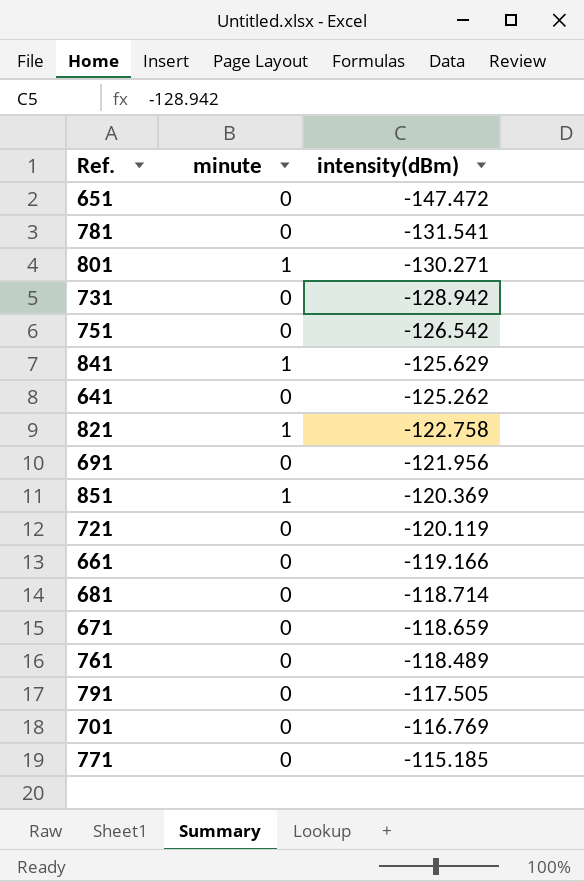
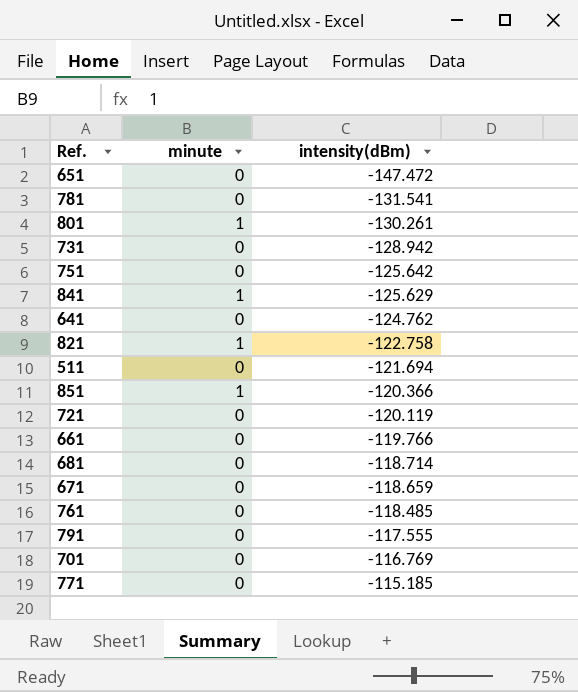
row 691: 0 | -121.956 -> none
801 | intensity(dBm): -130.271 -> -130.261
751 | intensity(dBm): -126.542 -> -125.642
641 | intensity(dBm): -125.262 -> -124.762
row 511: none -> 0 | -121.694
851 | intensity(dBm): -120.369 -> -120.366
661 | intensity(dBm): -119.166 -> -119.766
761 | intensity(dBm): -118.489 -> -118.485
791 | intensity(dBm): -117.505 -> -117.555

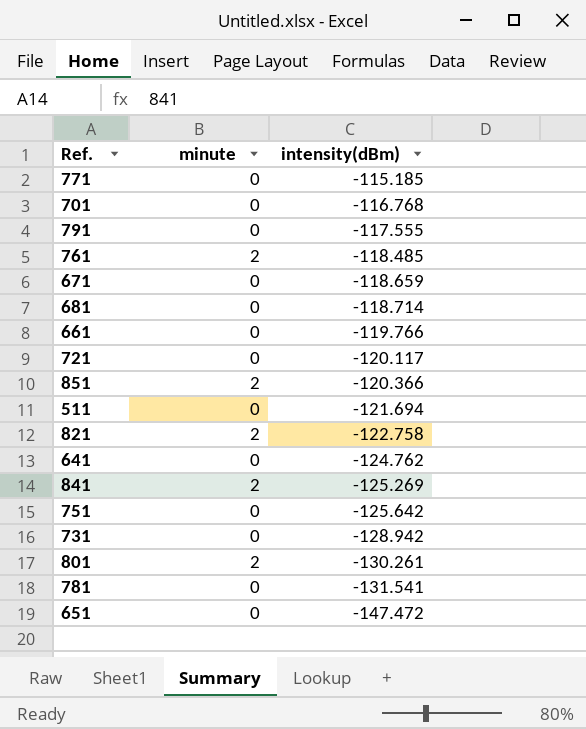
row order: intensity(dBm) ascending -> intensity(dBm) descending
701 | intensity(dBm): -116.769 -> -116.768
761 | minute: 0 -> 2
721 | intensity(dBm): -120.119 -> -120.117
851 | minute: 1 -> 2
821 | minute: 1 -> 2
841 | minute: 1 -> 2
841 | intensity(dBm): -125.629 -> -125.269
801 | minute: 1 -> 2

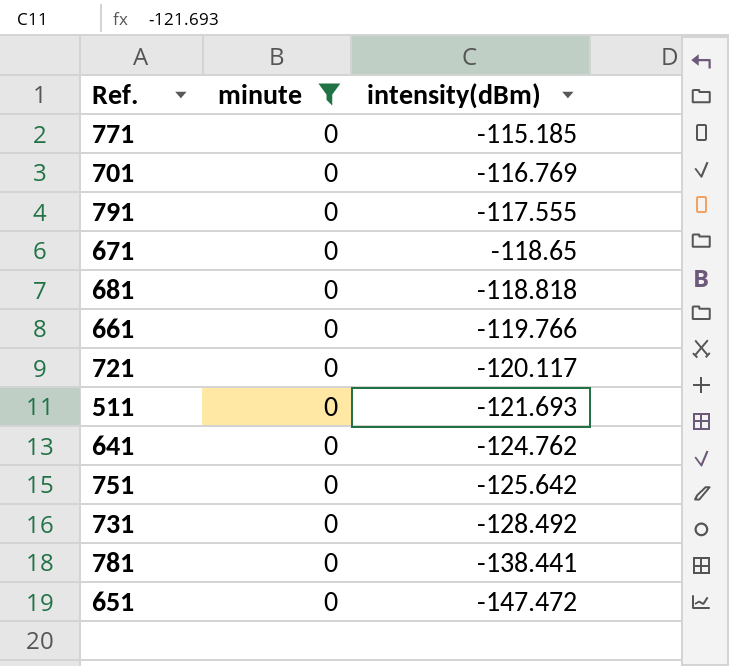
filter: none -> minute = 0
701 | intensity(dBm): -116.768 -> -116.769
671 | intensity(dBm): -118.659 -> -118.65
681 | intensity(dBm): -118.714 -> -118.818
511 | intensity(dBm): -121.694 -> -121.693
731 | intensity(dBm): -128.942 -> -128.492
781 | intensity(dBm): -131.541 -> -138.441

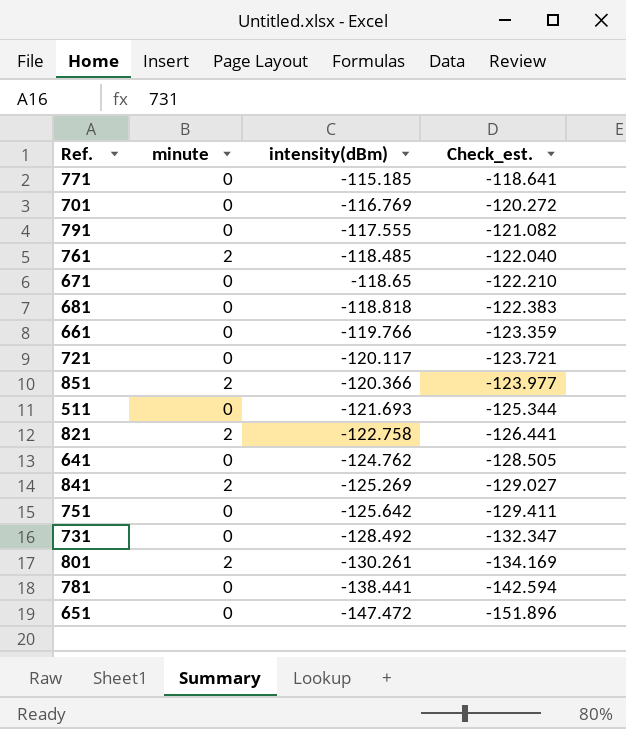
filter: minute = 0 -> none
column Check_est. | formula: none -> [intensity(dBm)] * 1.03

